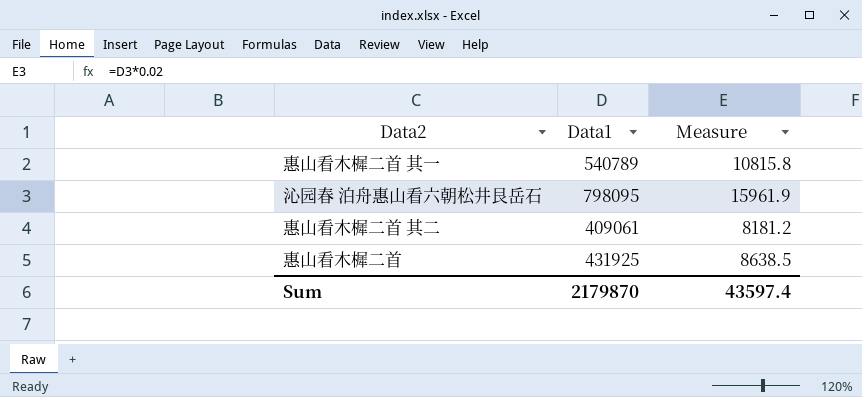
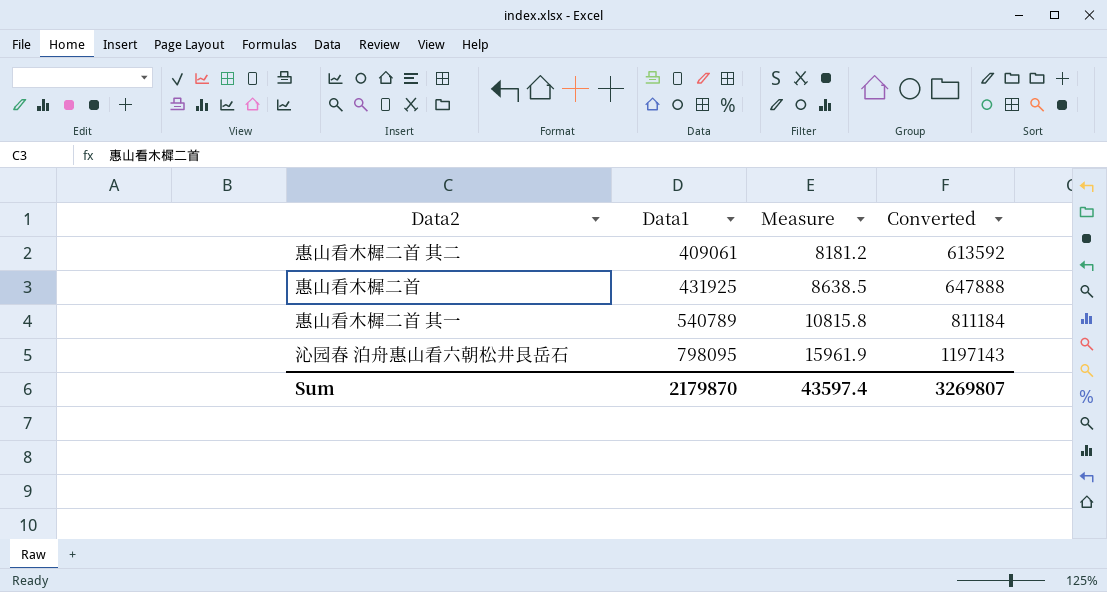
row order: none -> Data1 ascending
column Converted | formula: none -> [Data1] * 1.5

